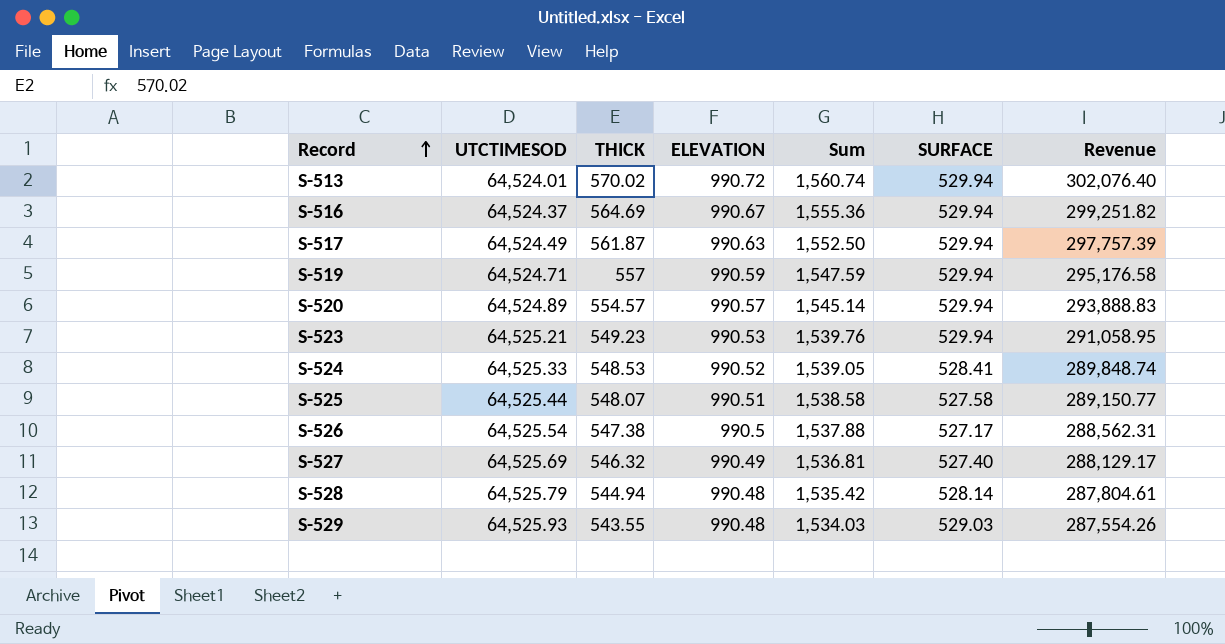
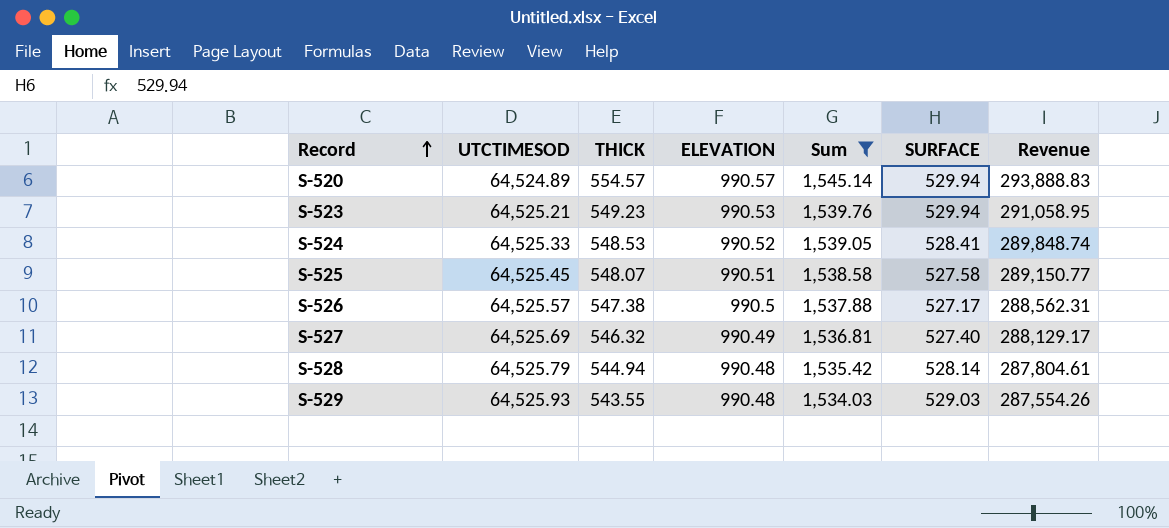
filter: none -> Sum <= 1,545.14
S-525 | UTCTIMESOD: 64,525.44 -> 64,525.45
S-526 | UTCTIMESOD: 64,525.54 -> 64,525.57

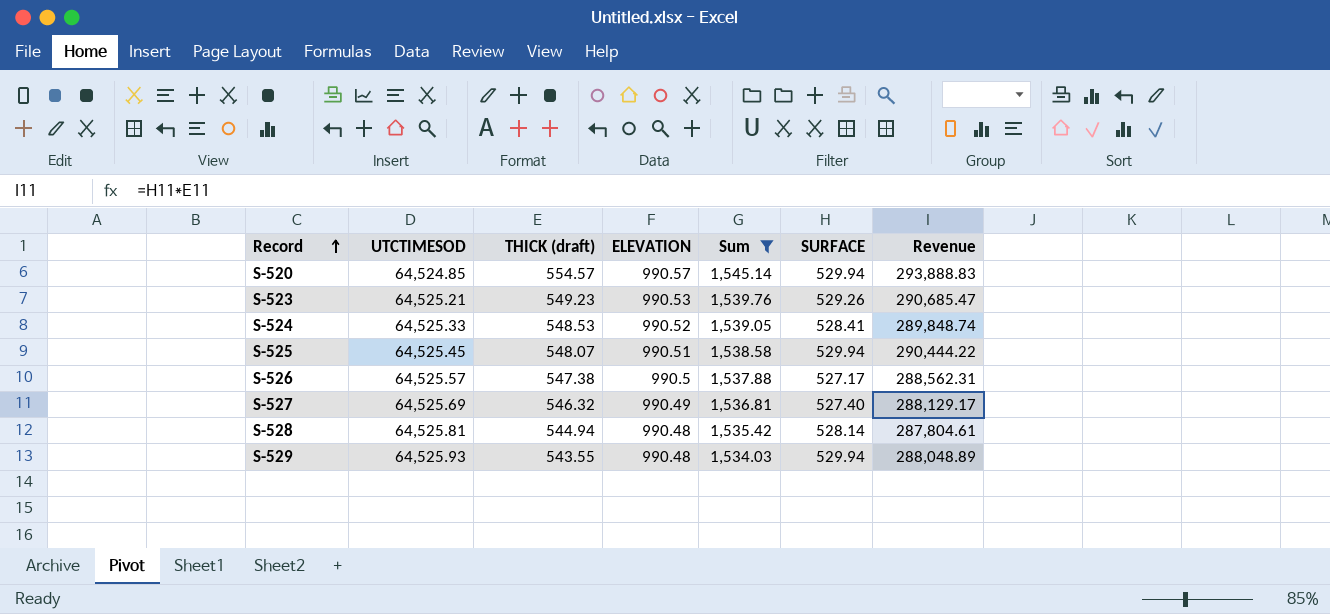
column name: THICK -> THICK (draft)
S-520 | UTCTIMESOD: 64,524.89 -> 64,524.85
S-523 | SURFACE: 529.94 -> 529.26
S-523 | Revenue: 291,058.95 -> 290,685.47
S-525 | SURFACE: 527.58 -> 529.94
S-525 | Revenue: 289,150.77 -> 290,444.22
S-528 | UTCTIMESOD: 64,525.79 -> 64,525.81
S-529 | SURFACE: 529.03 -> 529.94
S-529 | Revenue: 287,554.26 -> 288,048.89

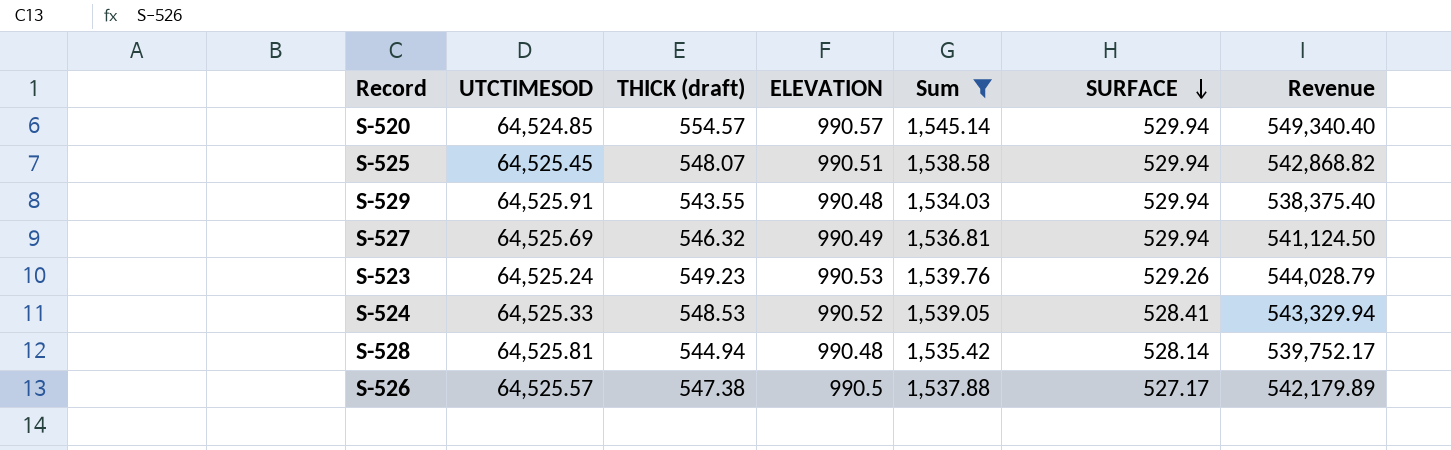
row order: Record ascending -> SURFACE descending
column Revenue | formula: [THICK (draft)] * [SURFACE] -> [THICK (draft)] * [ELEVATION]
S-529 | UTCTIMESOD: 64,525.93 -> 64,525.91
S-527 | SURFACE: 527.40 -> 529.94
S-523 | UTCTIMESOD: 64,525.21 -> 64,525.24

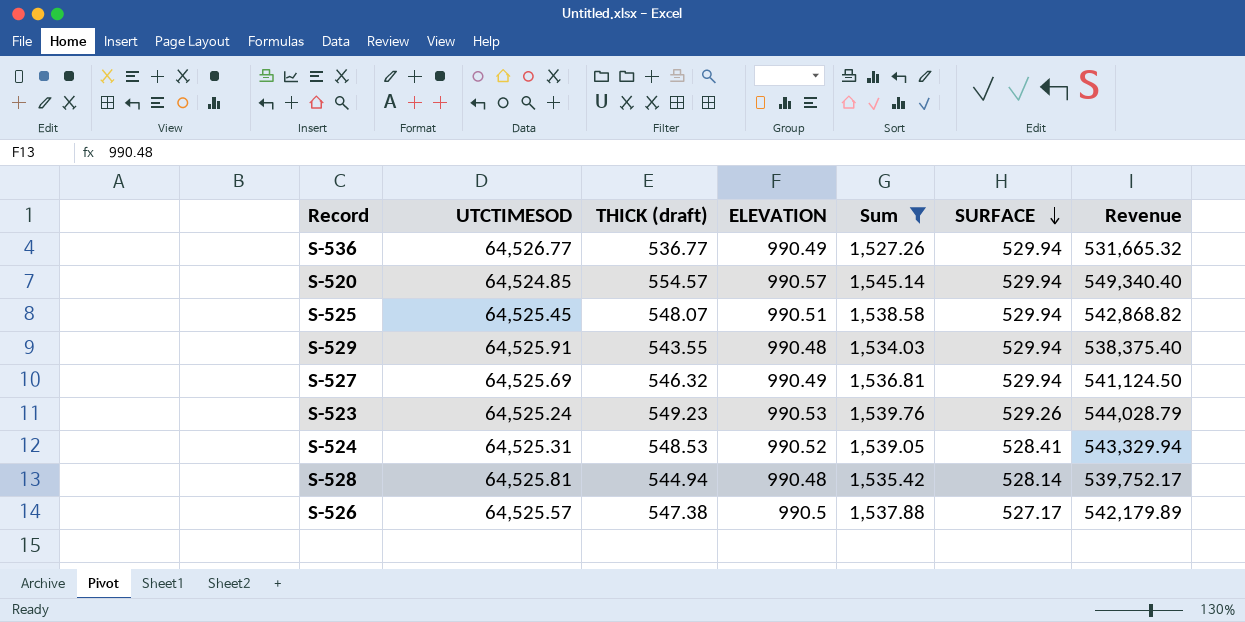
row S-536: none -> 64,526.77 | 536.77 | 990.49 | 1,527.26 | 529.94 | 531,665.32
S-524 | UTCTIMESOD: 64,525.33 -> 64,525.31

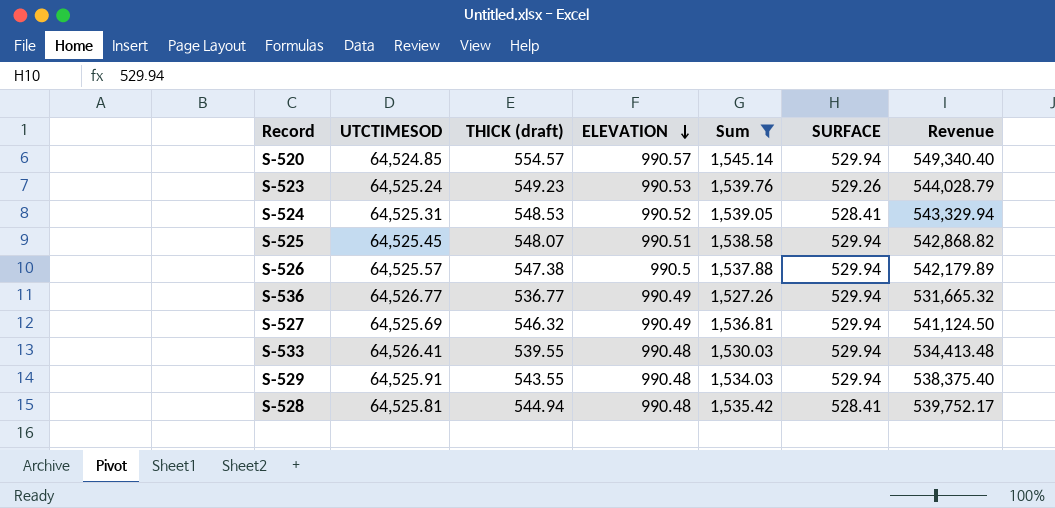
row order: SURFACE descending -> ELEVATION descending
S-526 | SURFACE: 527.17 -> 529.94
row S-533: none -> 64,526.41 | 539.55 | 990.48 | 1,530.03 | 529.94 | 534,413.48
S-528 | SURFACE: 528.14 -> 528.41

